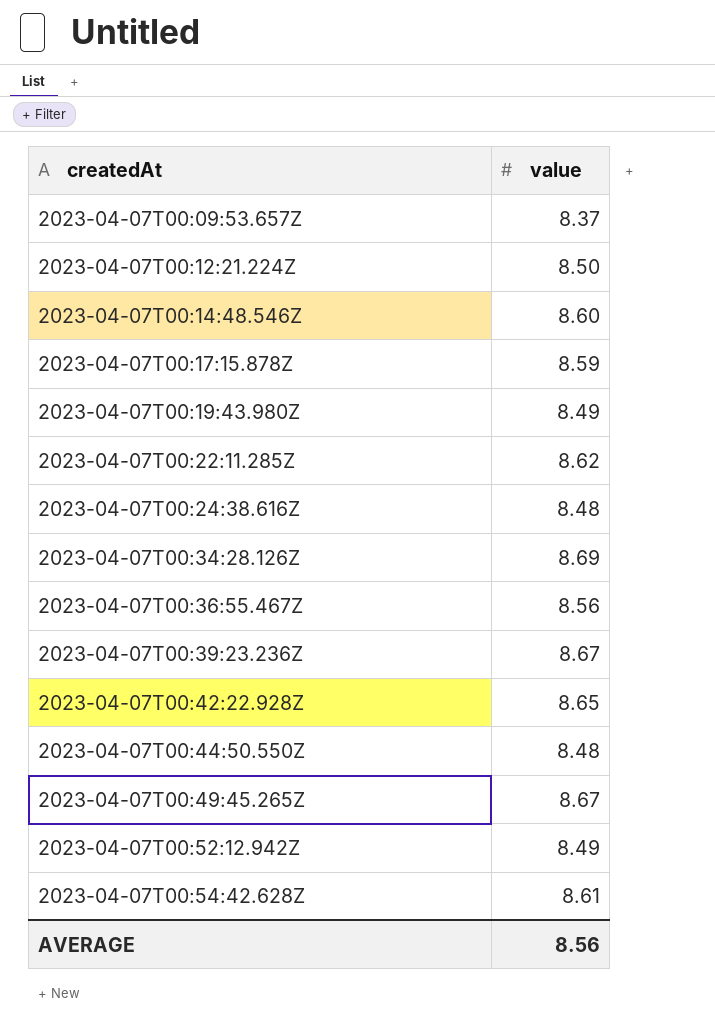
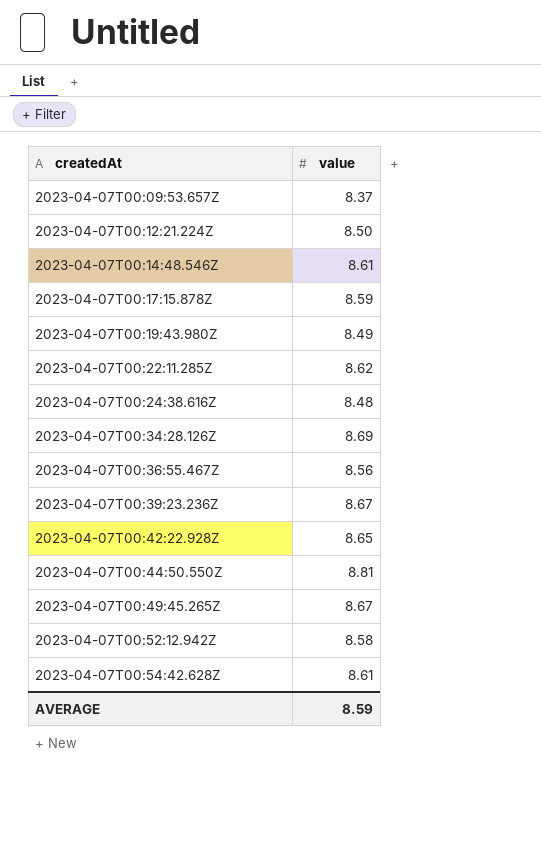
2023-04-07T00:14:48.546Z | value: 8.60 -> 8.61
2023-04-07T00:44:50.550Z | value: 8.48 -> 8.81
2023-04-07T00:52:12.942Z | value: 8.49 -> 8.58
AVERAGE | value: 8.56 -> 8.59

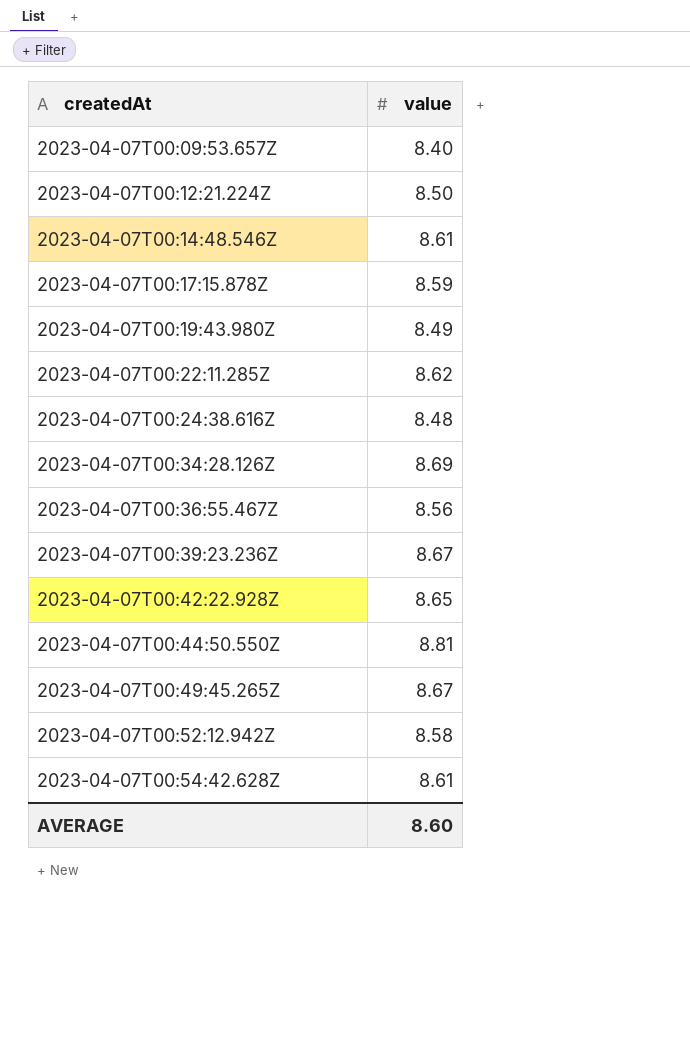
2023-04-07T00:09:53.657Z | value: 8.37 -> 8.40
AVERAGE | value: 8.59 -> 8.60

